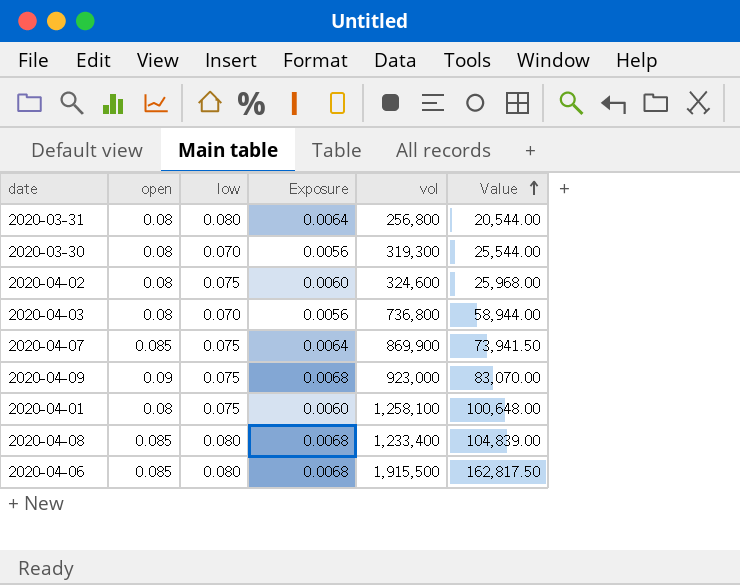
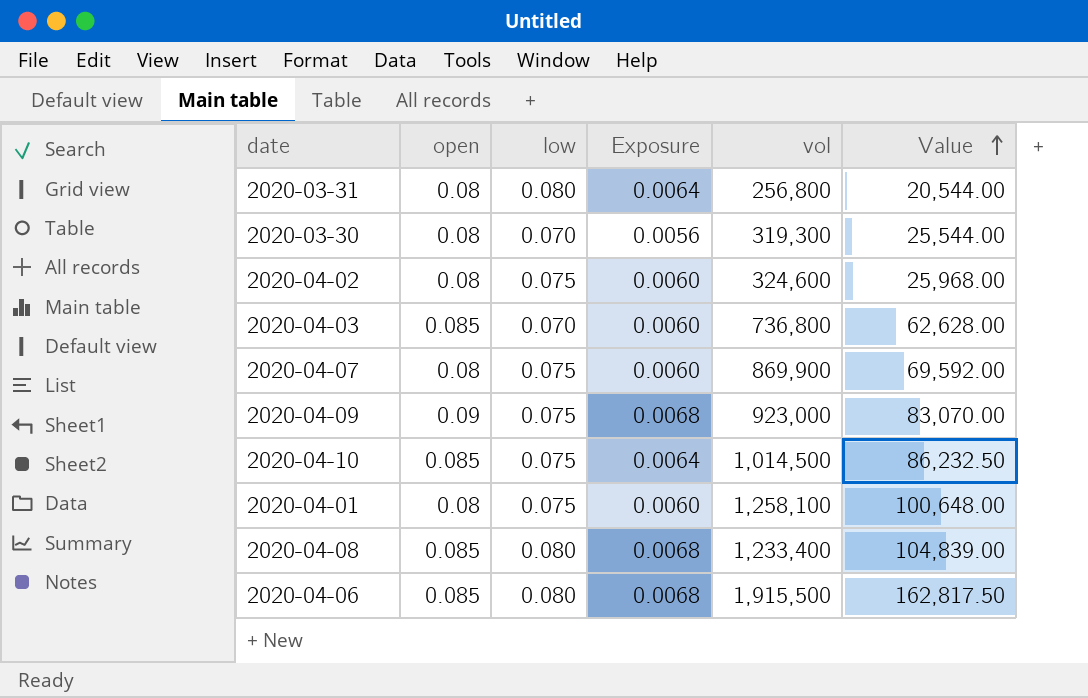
2020-04-03 | open: 0.08 -> 0.085
2020-04-03 | Exposure: 0.0056 -> 0.0060
2020-04-03 | Value: 58,944.00 -> 62,628.00
2020-04-07 | open: 0.085 -> 0.08
2020-04-07 | Exposure: 0.0064 -> 0.0060
2020-04-07 | Value: 73,941.50 -> 69,592.00
row 2020-04-10: none -> 0.085 | 0.075 | 0.0064 | 1,014,500 | 86,232.50

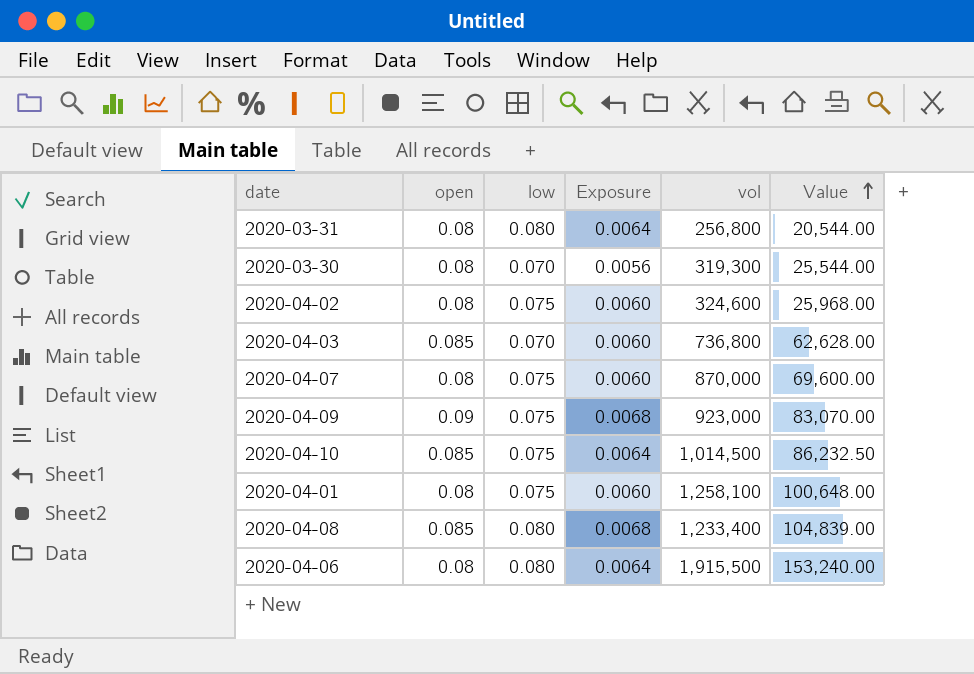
2020-04-07 | vol: 869,900 -> 870,000
2020-04-07 | Value: 69,592.00 -> 69,600.00
2020-04-06 | open: 0.085 -> 0.08
2020-04-06 | Exposure: 0.0068 -> 0.0064
2020-04-06 | Value: 162,817.50 -> 153,240.00

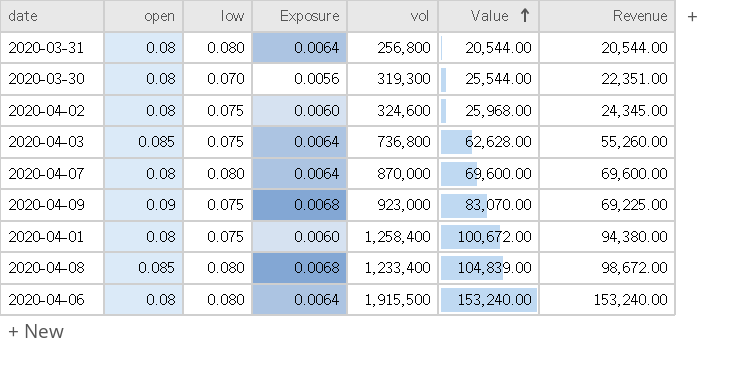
column Revenue | formula: none -> [low] * [vol]
row 2020-04-10: 0.085 | 0.075 | 0.0064 | 1,014,500 | 86,232.50 -> none
2020-04-03 | low: 0.070 -> 0.075
2020-04-03 | Exposure: 0.0060 -> 0.0064
2020-04-07 | low: 0.075 -> 0.080
2020-04-07 | Exposure: 0.0060 -> 0.0064
2020-04-01 | vol: 1,258,100 -> 1,258,400
2020-04-01 | Value: 100,648.00 -> 100,672.00

